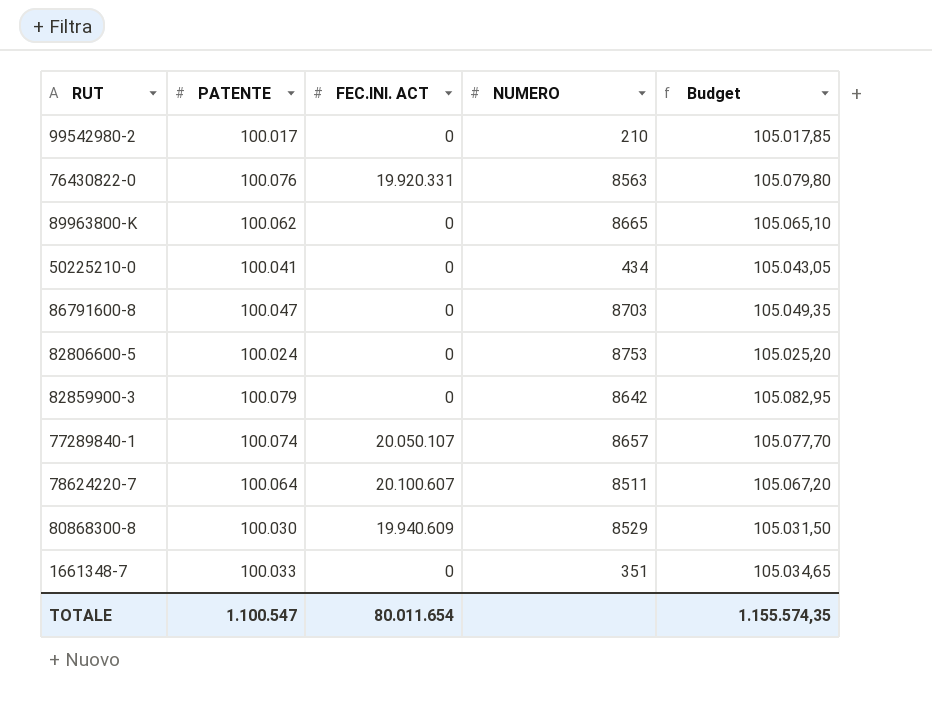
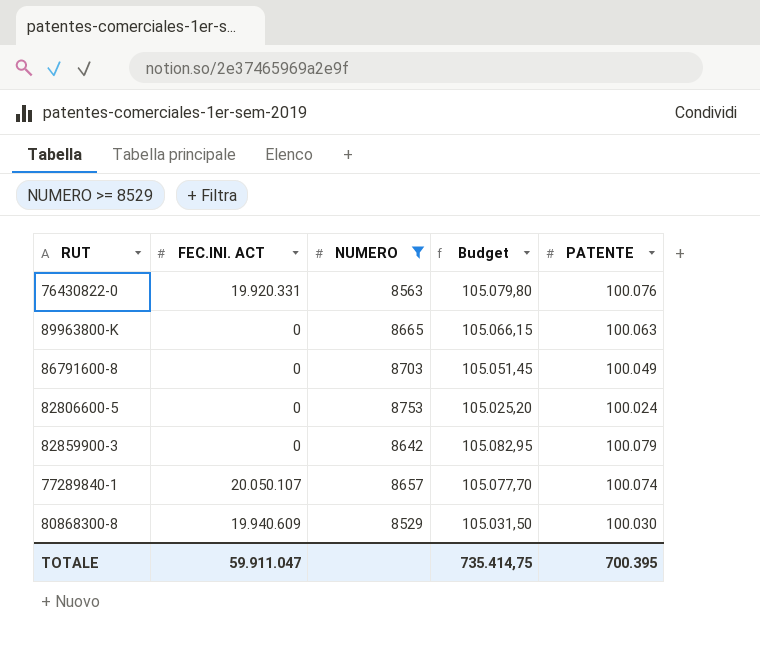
filter: none -> NUMERO >= 8529
column PATENTE | position: 2 -> 5
89963800-K | Budget: 105.065,10 -> 105.066,15
89963800-K | PATENTE: 100.062 -> 100.063
86791600-8 | Budget: 105.049,35 -> 105.051,45
86791600-8 | PATENTE: 100.047 -> 100.049
TOTALE | FEC.INI. ACT: 80.011.654 -> 59.911.047
TOTALE | Budget: 1.155.574,35 -> 735.414,75
TOTALE | PATENTE: 1.100.547 -> 700.395

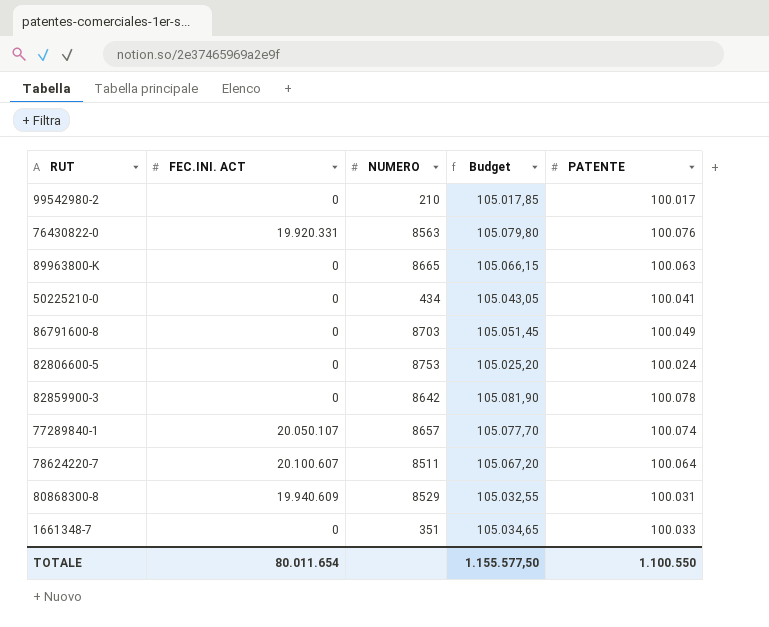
filter: NUMERO >= 8529 -> none
82859900-3 | Budget: 105.082,95 -> 105.081,90
82859900-3 | PATENTE: 100.079 -> 100.078
80868300-8 | Budget: 105.031,50 -> 105.032,55
80868300-8 | PATENTE: 100.030 -> 100.031
TOTALE | FEC.INI. ACT: 59.911.047 -> 80.011.654
TOTALE | Budget: 735.414,75 -> 1.155.577,50
TOTALE | PATENTE: 700.395 -> 1.100.550

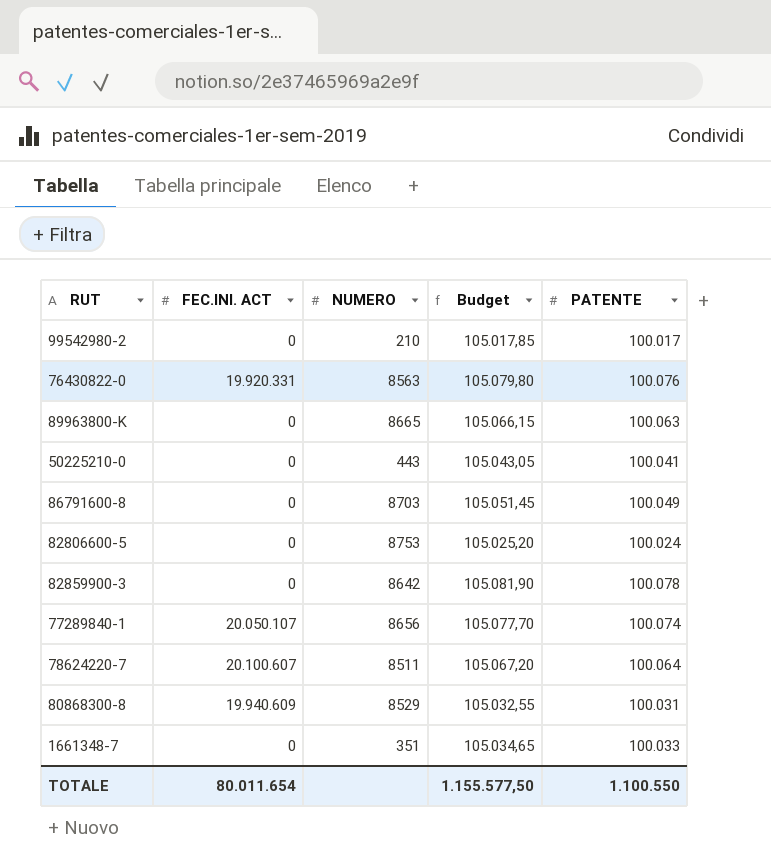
50225210-0 | NUMERO: 434 -> 443
77289840-1 | NUMERO: 8657 -> 8656

